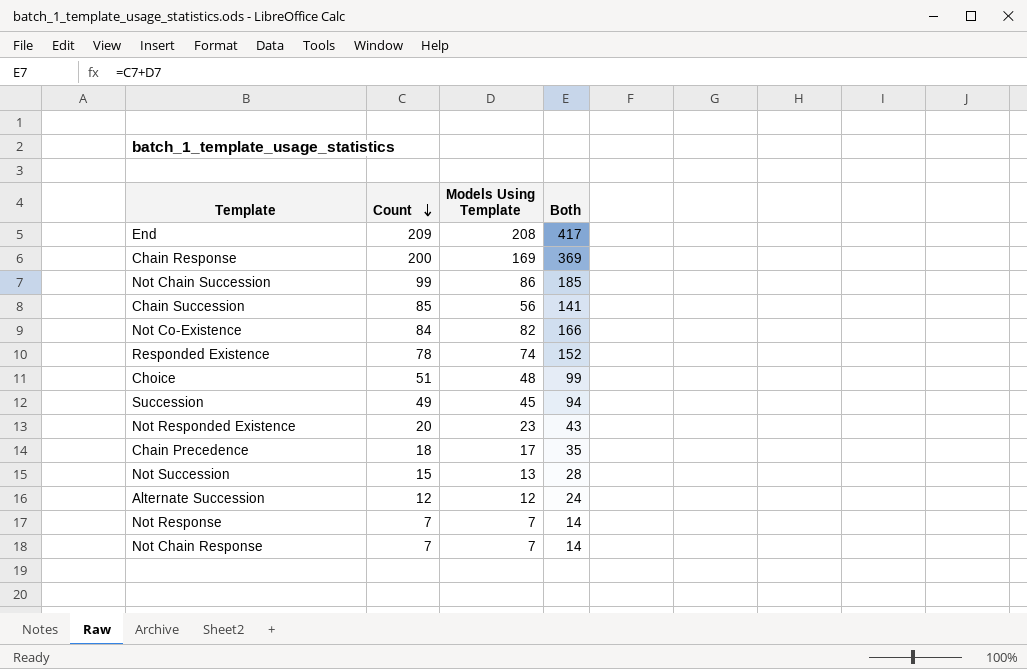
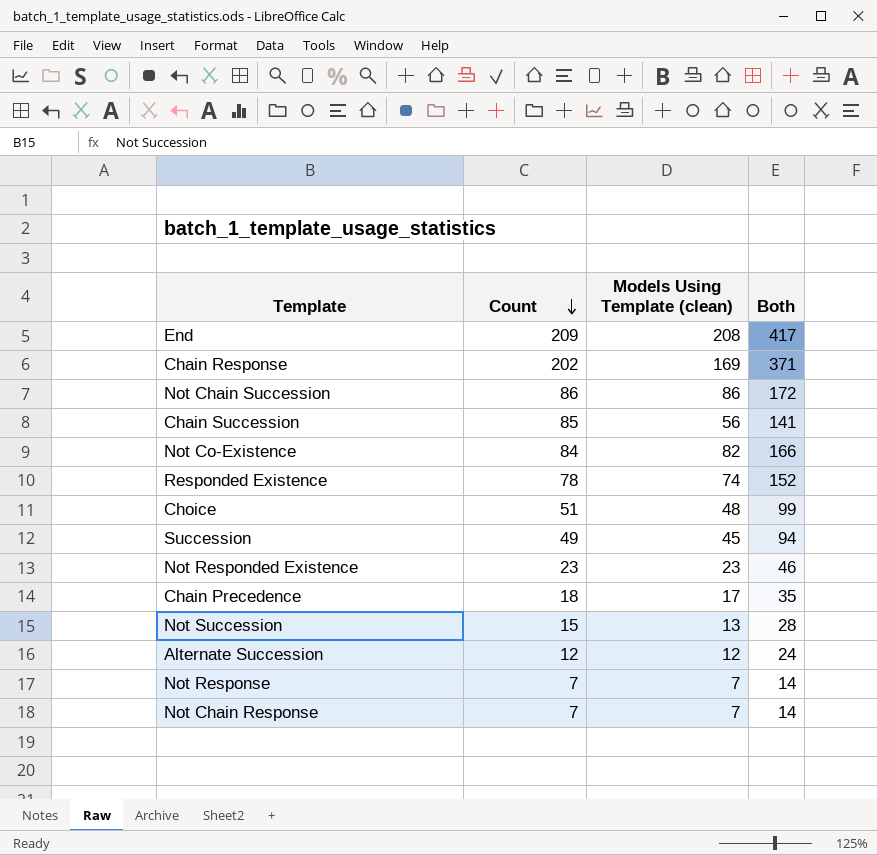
column name: Models Using Template -> Models Using Template (clean)
Chain Response | Count: 200 -> 202
Chain Response | Both: 369 -> 371
Not Chain Succession | Count: 99 -> 86
Not Chain Succession | Both: 185 -> 172
Not Responded Existence | Count: 20 -> 23
Not Responded Existence | Both: 43 -> 46

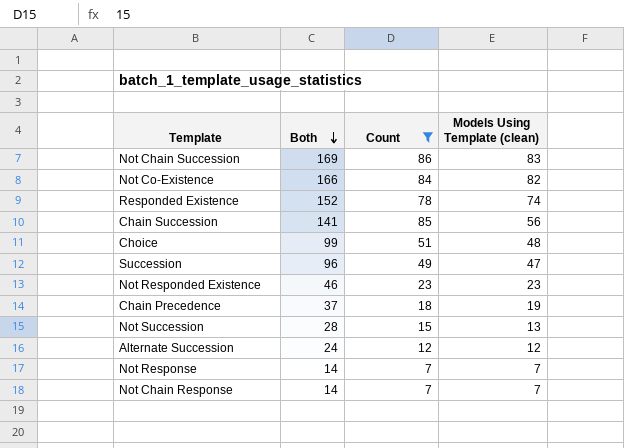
filter: none -> Count <= 86
row order: Count descending -> Both descending
column Both | position: 4 -> 2
Not Chain Succession | Both: 172 -> 169
Not Chain Succession | Models Using Template (clean): 86 -> 83
Succession | Both: 94 -> 96
Succession | Models Using Template (clean): 45 -> 47
Chain Precedence | Both: 35 -> 37
Chain Precedence | Models Using Template (clean): 17 -> 19

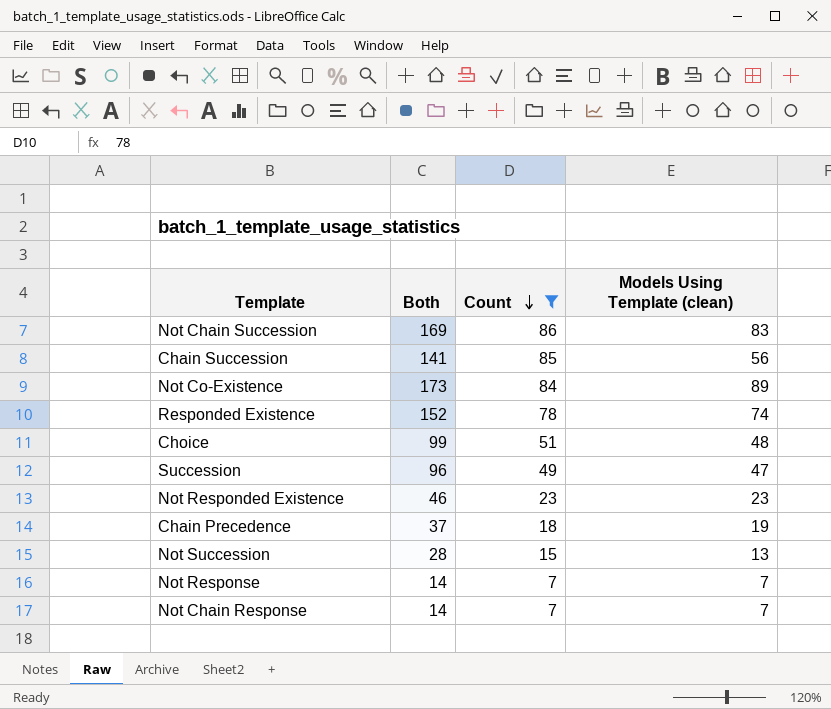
row order: Both descending -> Count descending
row Alternate Succession: 24 | 12 | 12 -> none
Not Co-Existence | Both: 166 -> 173
Not Co-Existence | Models Using Template (clean): 82 -> 89

